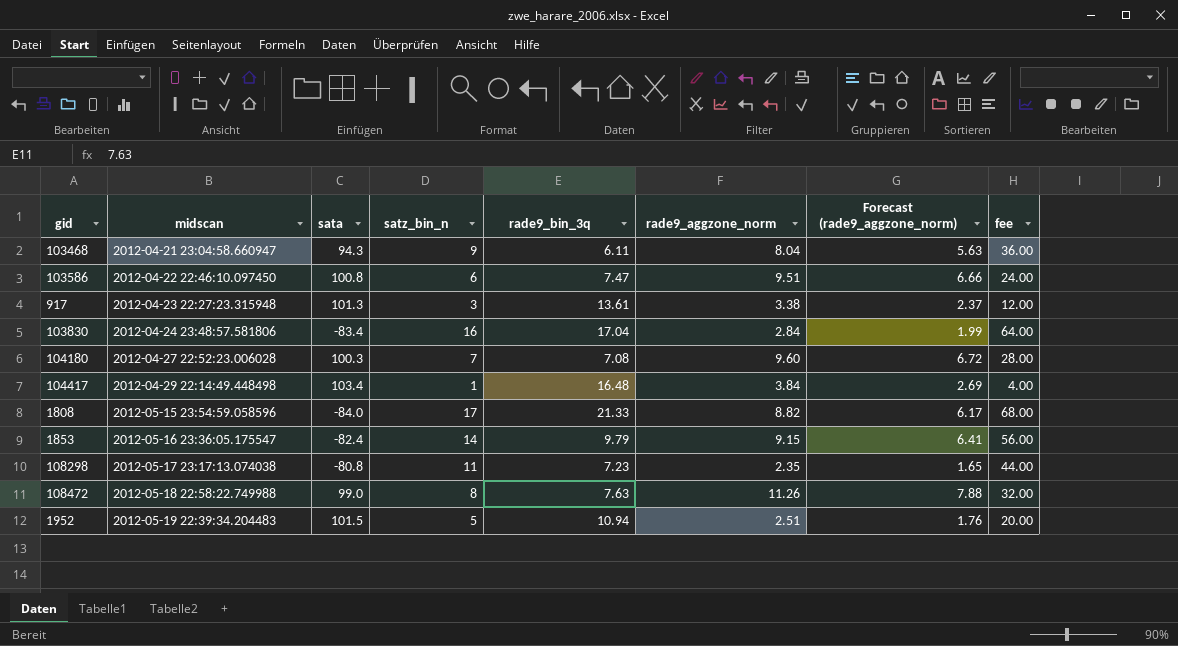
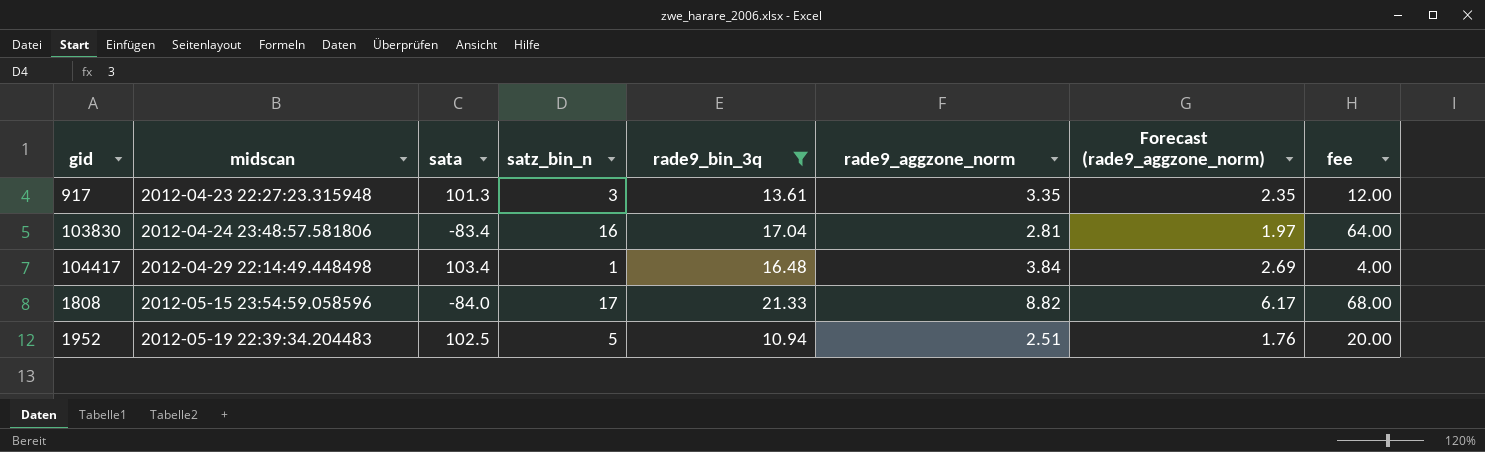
filter: none -> rade9_bin_3q >= 10.94
917 | rade9_aggzone_norm: 3.38 -> 3.35
917 | Forecast (rade9_aggzone_norm): 2.37 -> 2.35
103830 | rade9_aggzone_norm: 2.84 -> 2.81
103830 | Forecast (rade9_aggzone_norm): 1.99 -> 1.97
1952 | sata: 101.5 -> 102.5

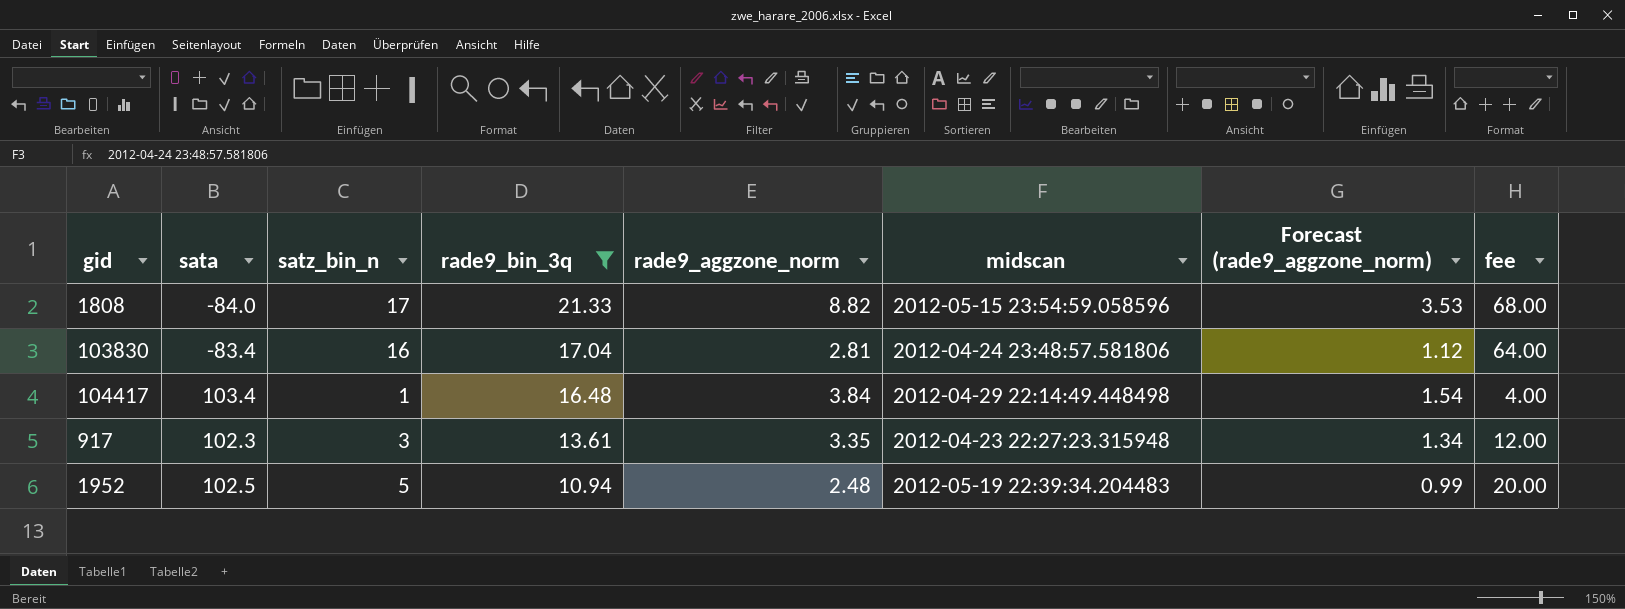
row order: midscan ascending -> rade9_bin_3q descending
column midscan | position: 2 -> 6
column Forecast (rade9_aggzone_norm) | formula: [rade9_aggzone_norm] * 0.7 -> [rade9_aggzone_norm] * 0.4
917 | sata: 101.3 -> 102.3
1952 | rade9_aggzone_norm: 2.51 -> 2.48

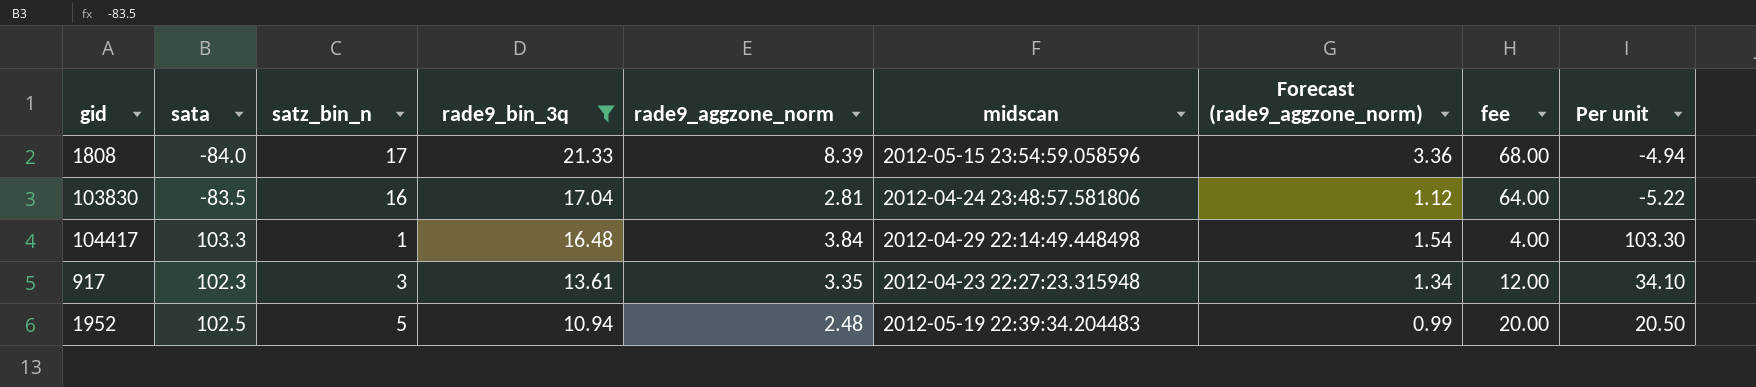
column Per unit | formula: none -> [sata] / [satz_bin_n]
1808 | rade9_aggzone_norm: 8.82 -> 8.39
1808 | Forecast (rade9_aggzone_norm): 3.53 -> 3.36
103830 | sata: -83.4 -> -83.5
104417 | sata: 103.4 -> 103.3

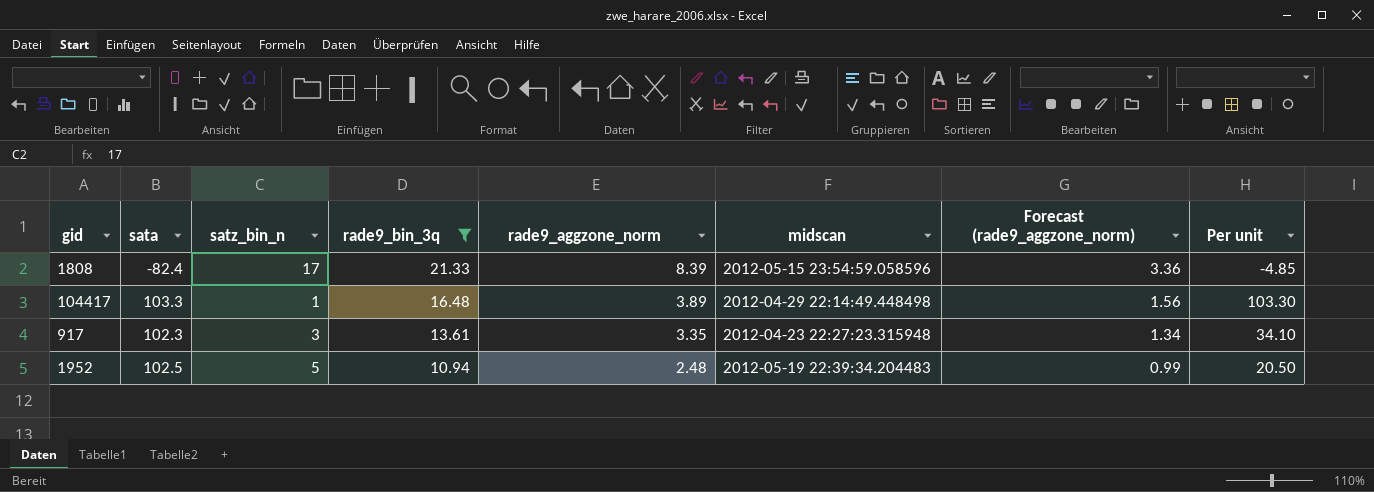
column fee | formula: [satz_bin_n] * 4 -> none
row 103830: -83.5 | 16 | 17.04 | 2.81 | 2012-04-24 23:48:57.581806 | 1.12 | 64.00 | -5.22 -> none
1808 | sata: -84.0 -> -82.4
1808 | Per unit: -4.94 -> -4.85
104417 | rade9_aggzone_norm: 3.84 -> 3.89
104417 | Forecast (rade9_aggzone_norm): 1.54 -> 1.56

